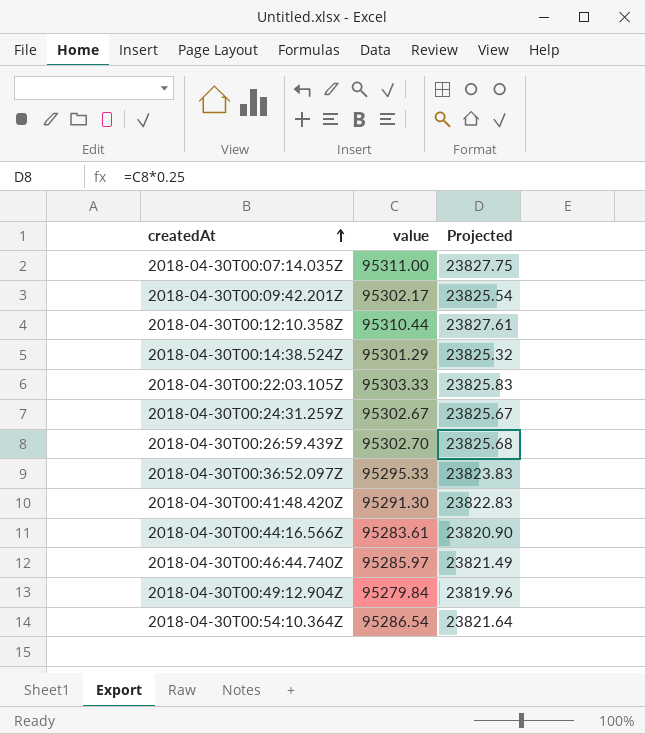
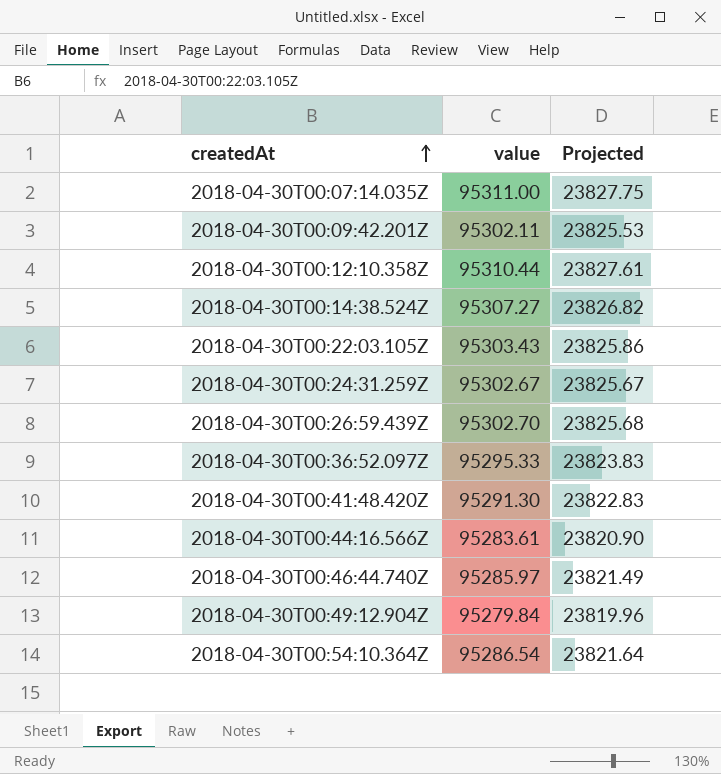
2018-04-30T00:09:42.201Z | value: 95302.17 -> 95302.11
2018-04-30T00:09:42.201Z | Projected: 23825.54 -> 23825.53
2018-04-30T00:14:38.524Z | value: 95301.29 -> 95307.27
2018-04-30T00:14:38.524Z | Projected: 23825.32 -> 23826.82
2018-04-30T00:22:03.105Z | value: 95303.33 -> 95303.43
2018-04-30T00:22:03.105Z | Projected: 23825.83 -> 23825.86

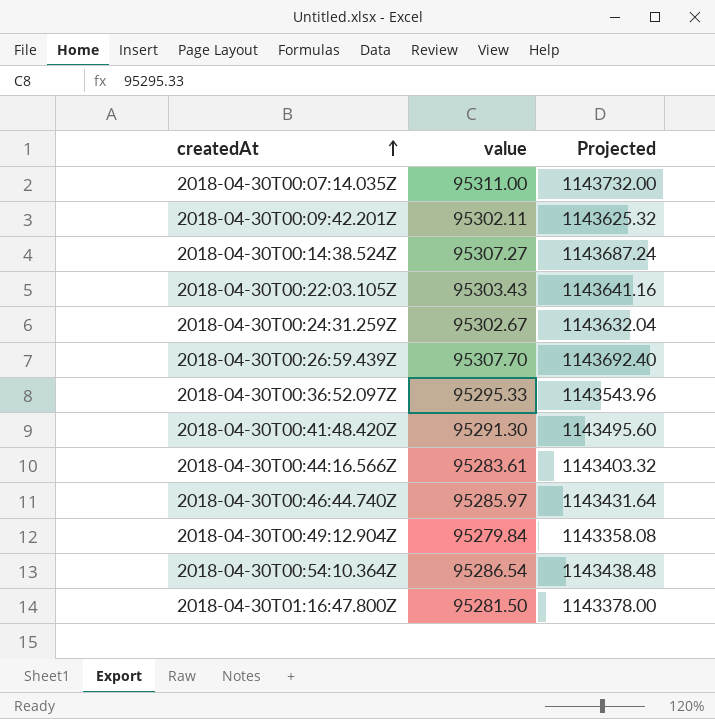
column Projected | formula: [value] * 0.25 -> [value] * 12
row 2018-04-30T00:12:10.358Z: 95310.44 | 23827.61 -> none
2018-04-30T00:26:59.439Z | value: 95302.70 -> 95307.70
row 2018-04-30T01:16:47.800Z: none -> 95281.50 | 1143378.00

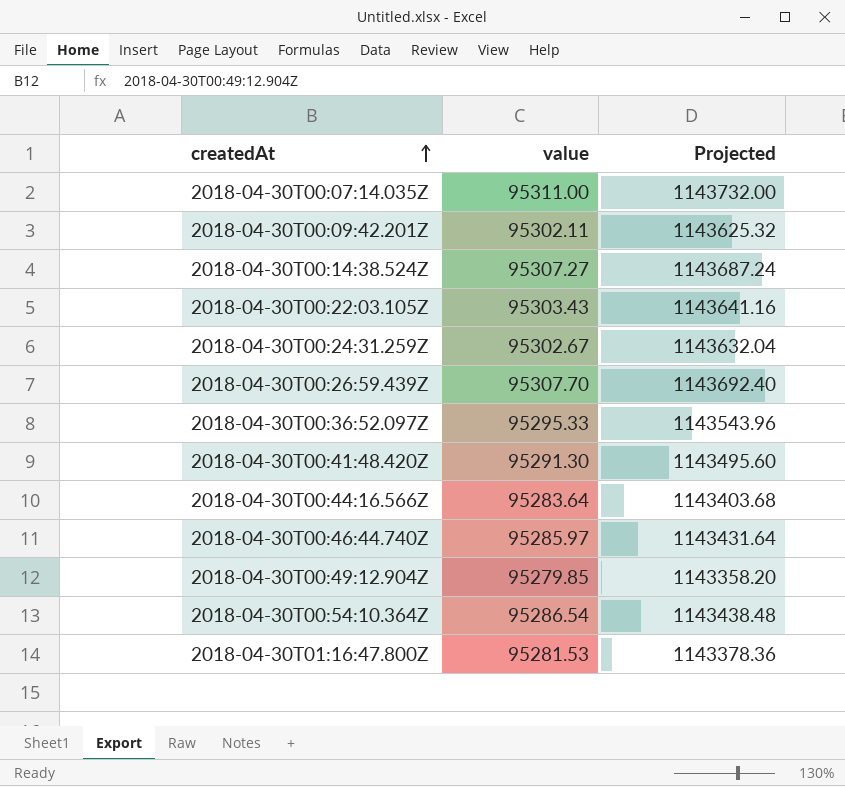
2018-04-30T00:44:16.566Z | value: 95283.61 -> 95283.64
2018-04-30T00:44:16.566Z | Projected: 1143403.32 -> 1143403.68
2018-04-30T00:49:12.904Z | value: 95279.84 -> 95279.85
2018-04-30T00:49:12.904Z | Projected: 1143358.08 -> 1143358.20
2018-04-30T01:16:47.800Z | value: 95281.50 -> 95281.53
2018-04-30T01:16:47.800Z | Projected: 1143378.00 -> 1143378.36

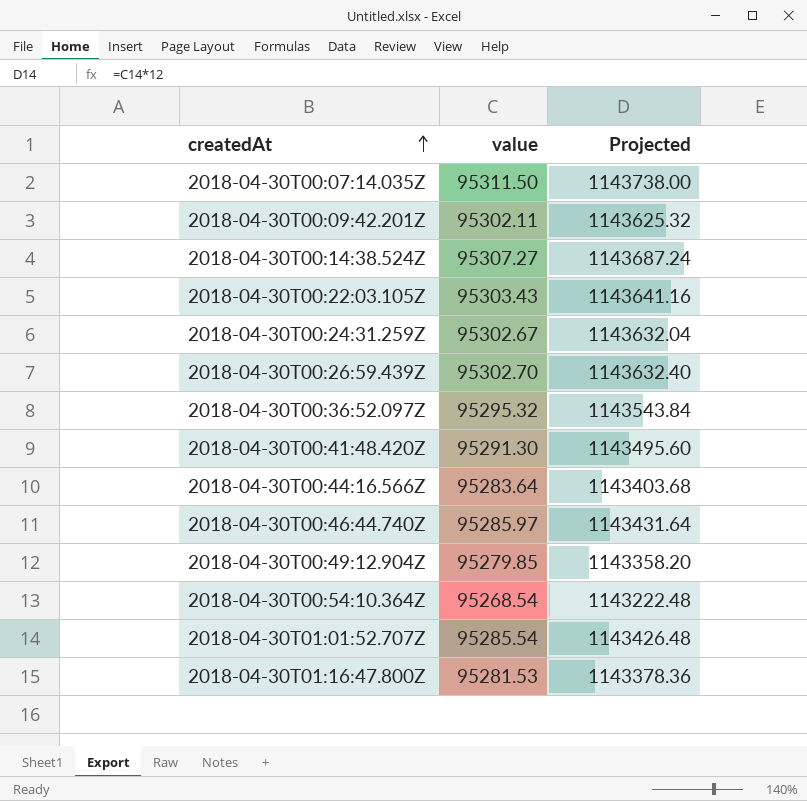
2018-04-30T00:07:14.035Z | value: 95311.00 -> 95311.50
2018-04-30T00:07:14.035Z | Projected: 1143732.00 -> 1143738.00
2018-04-30T00:26:59.439Z | value: 95307.70 -> 95302.70
2018-04-30T00:26:59.439Z | Projected: 1143692.40 -> 1143632.40
2018-04-30T00:36:52.097Z | value: 95295.33 -> 95295.32
2018-04-30T00:36:52.097Z | Projected: 1143543.96 -> 1143543.84
2018-04-30T00:54:10.364Z | value: 95286.54 -> 95268.54
2018-04-30T00:54:10.364Z | Projected: 1143438.48 -> 1143222.48
row 2018-04-30T01:01:52.707Z: none -> 95285.54 | 1143426.48

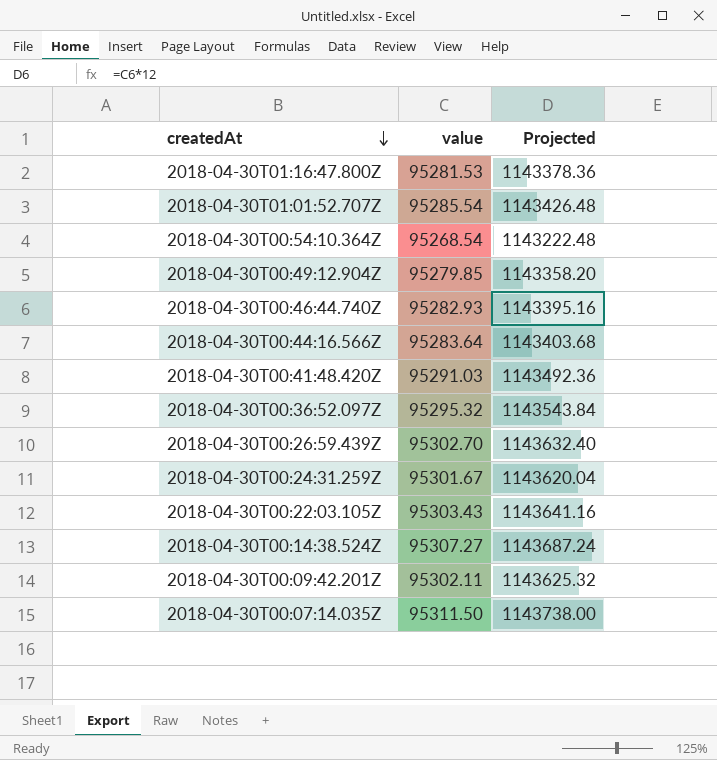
row order: createdAt ascending -> createdAt descending
2018-04-30T00:46:44.740Z | value: 95285.97 -> 95282.93
2018-04-30T00:46:44.740Z | Projected: 1143431.64 -> 1143395.16
2018-04-30T00:41:48.420Z | value: 95291.30 -> 95291.03
2018-04-30T00:41:48.420Z | Projected: 1143495.60 -> 1143492.36
2018-04-30T00:24:31.259Z | value: 95302.67 -> 95301.67
2018-04-30T00:24:31.259Z | Projected: 1143632.04 -> 1143620.04

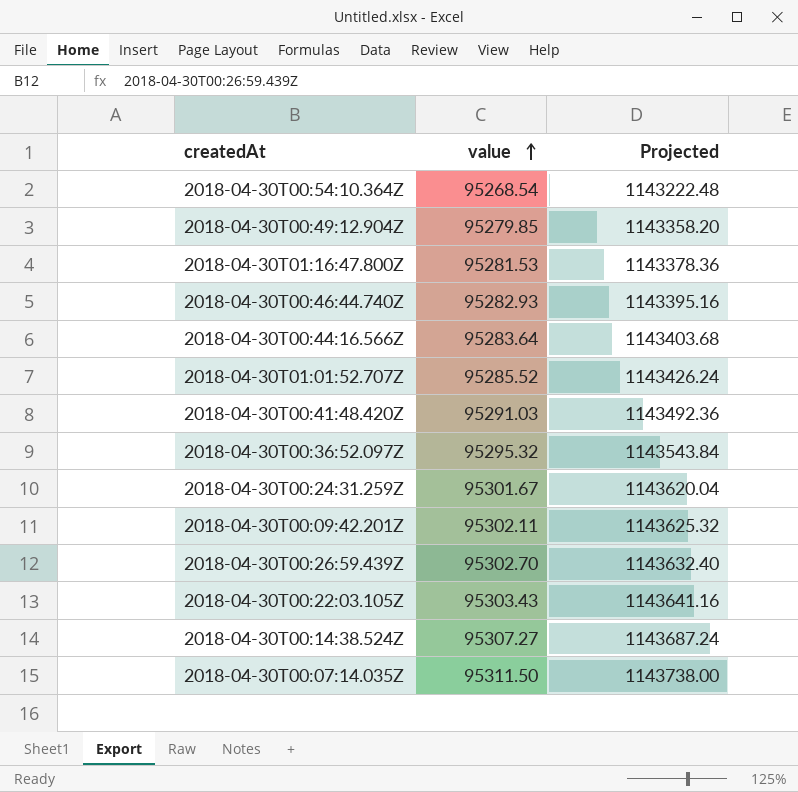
row order: createdAt descending -> value ascending
2018-04-30T01:01:52.707Z | value: 95285.54 -> 95285.52
2018-04-30T01:01:52.707Z | Projected: 1143426.48 -> 1143426.24

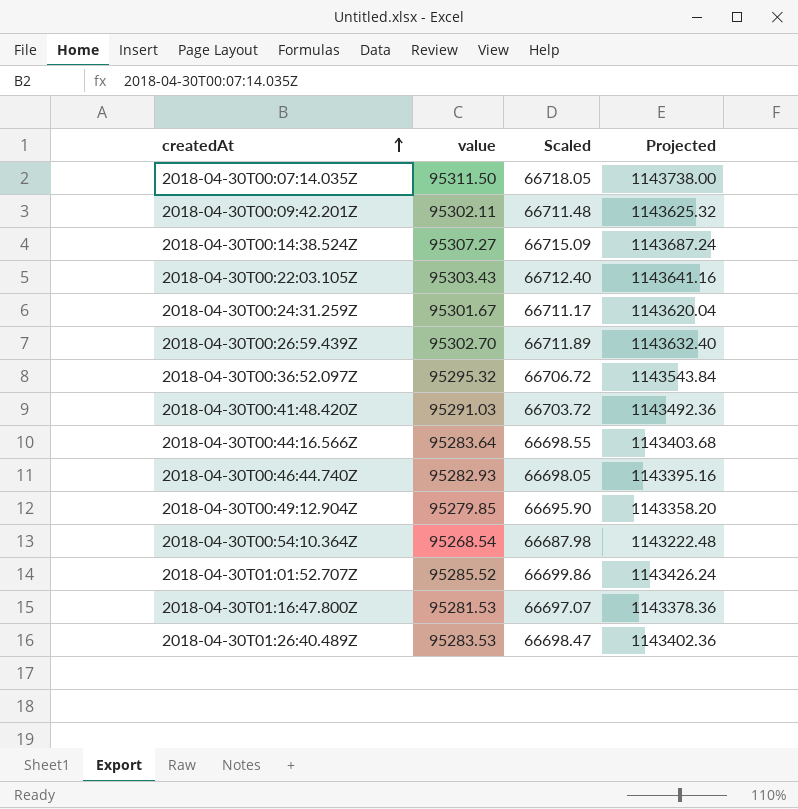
row order: value ascending -> createdAt ascending
column Scaled | formula: none -> [value] * 0.7
row 2018-04-30T01:26:40.489Z: none -> 95283.53 | 66698.47 | 1143402.36

